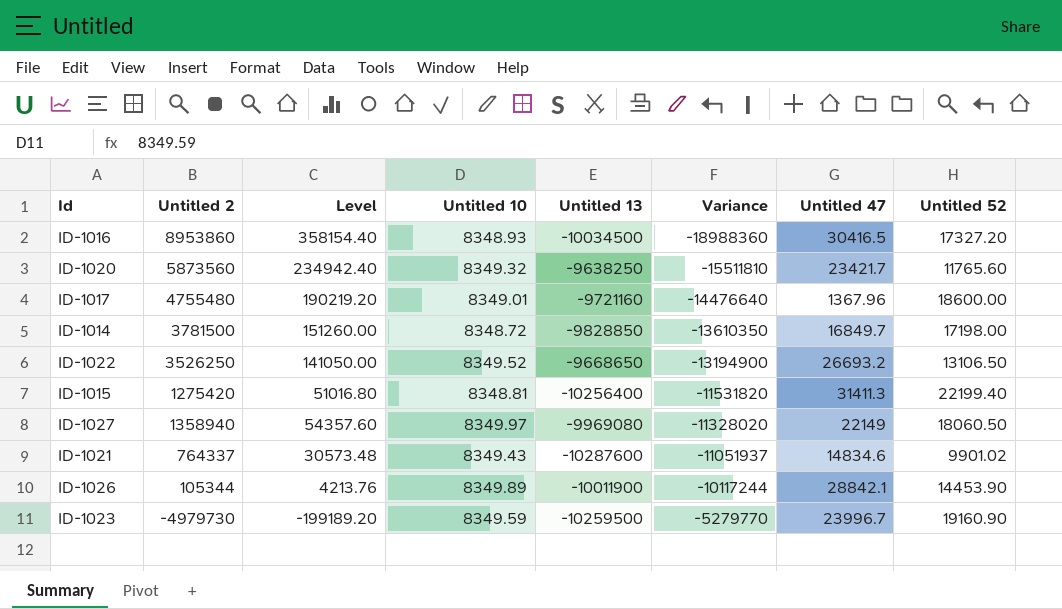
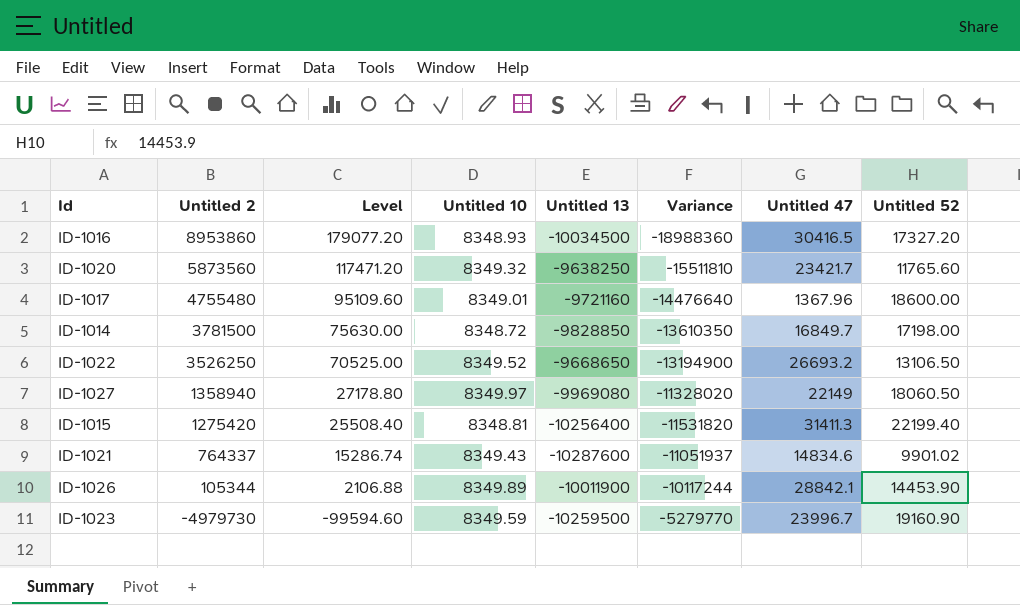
row order: Variance ascending -> Untitled 2 descending
column Level | formula: [Untitled 2] * 0.04 -> [Untitled 2] * 0.02

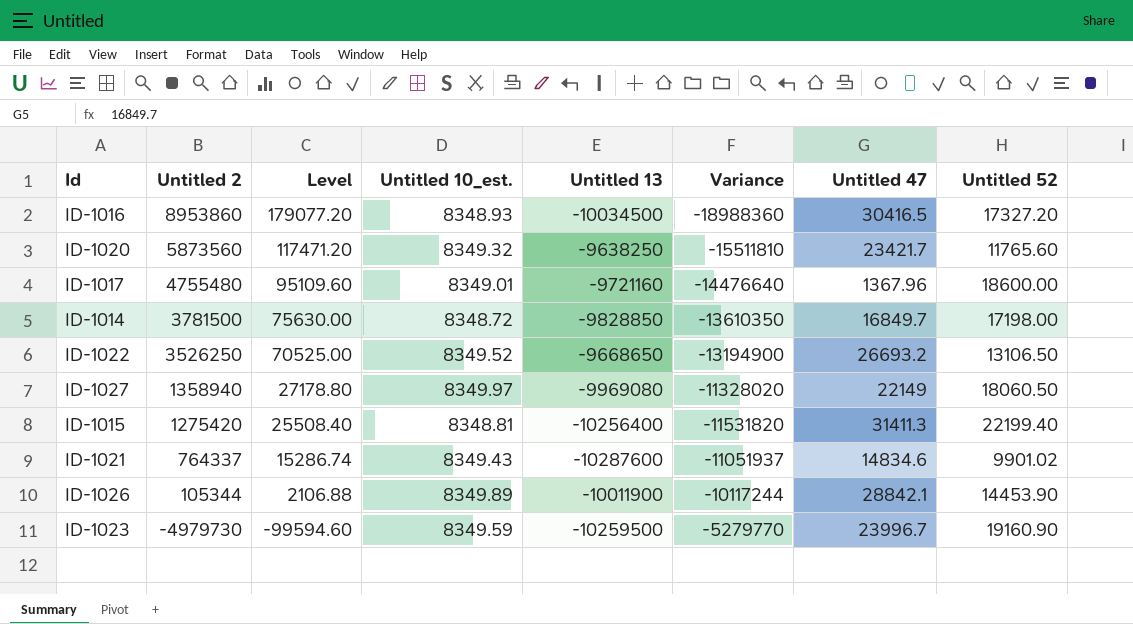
column name: Untitled 10 -> Untitled 10_est.

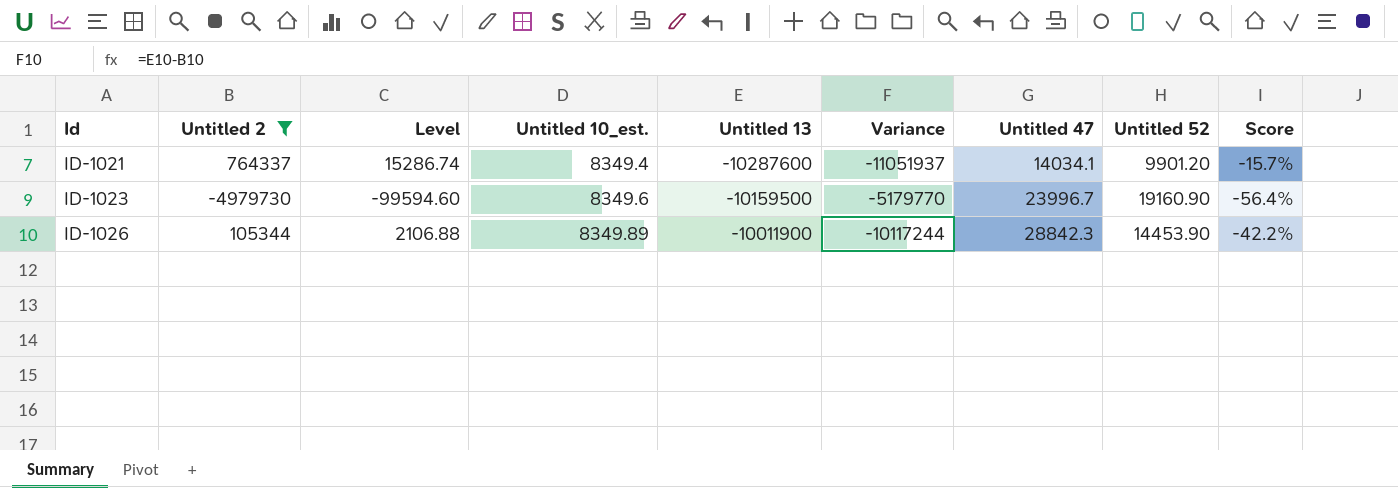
filter: none -> Untitled 2 <= 764337
row order: Untitled 2 descending -> Id ascending
column Score | formula: none -> ([Untitled 10_est.] - [Untitled 52]) / [Untitled 52]
ID-1021 | Untitled 10_est.: 8349.43 -> 8349.4
ID-1021 | Untitled 47: 14834.6 -> 14034.1
ID-1021 | Untitled 52: 9901.02 -> 9901.20
ID-1023 | Untitled 10_est.: 8349.59 -> 8349.6
ID-1023 | Untitled 13: -10259500 -> -10159500
ID-1023 | Variance: -5279770 -> -5179770
ID-1026 | Untitled 47: 28842.1 -> 28842.3

